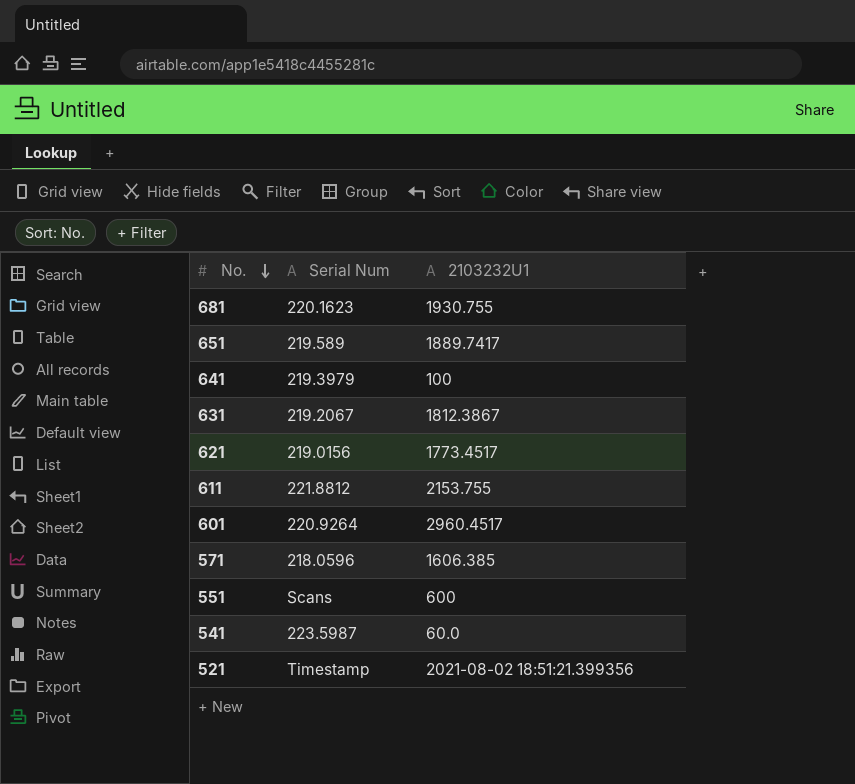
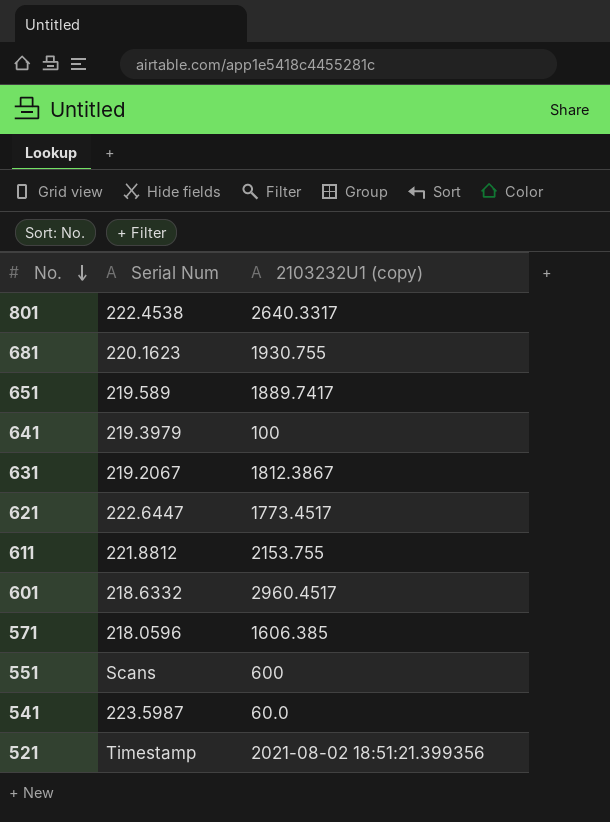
column name: 2103232U1 -> 2103232U1 (copy)
row 801: none -> 222.4538 | 2640.3317
621 | Serial Num: 219.0156 -> 222.6447
601 | Serial Num: 220.9264 -> 218.6332

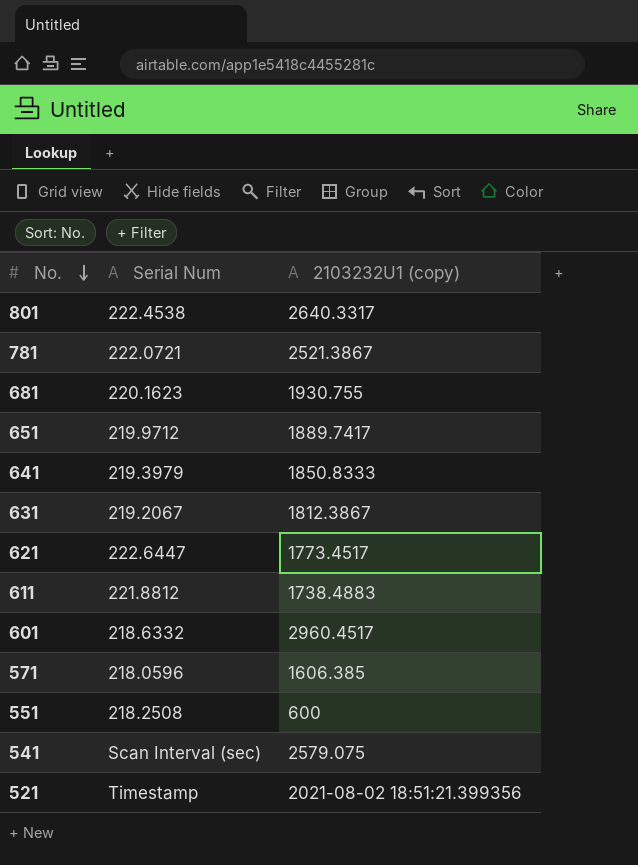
row 781: none -> 222.0721 | 2521.3867
651 | Serial Num: 219.589 -> 219.9712
641 | 2103232U1 (copy): 100 -> 1850.8333
611 | 2103232U1 (copy): 2153.755 -> 1738.4883
551 | Serial Num: Scans -> 218.2508
541 | Serial Num: 223.5987 -> Scan Interval (sec)
541 | 2103232U1 (copy): 60.0 -> 2579.075

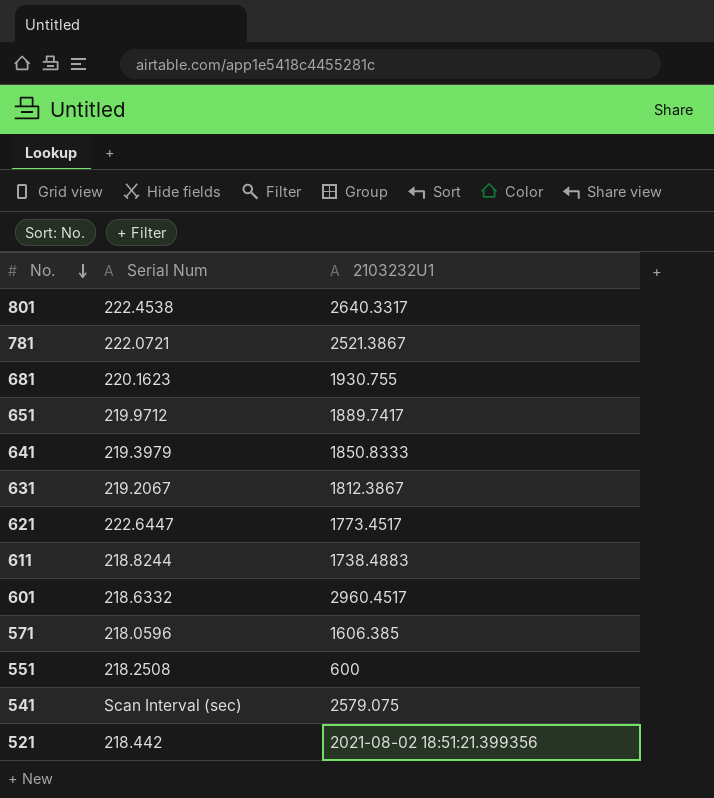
column name: 2103232U1 (copy) -> 2103232U1
611 | Serial Num: 221.8812 -> 218.8244
521 | Serial Num: Timestamp -> 218.442

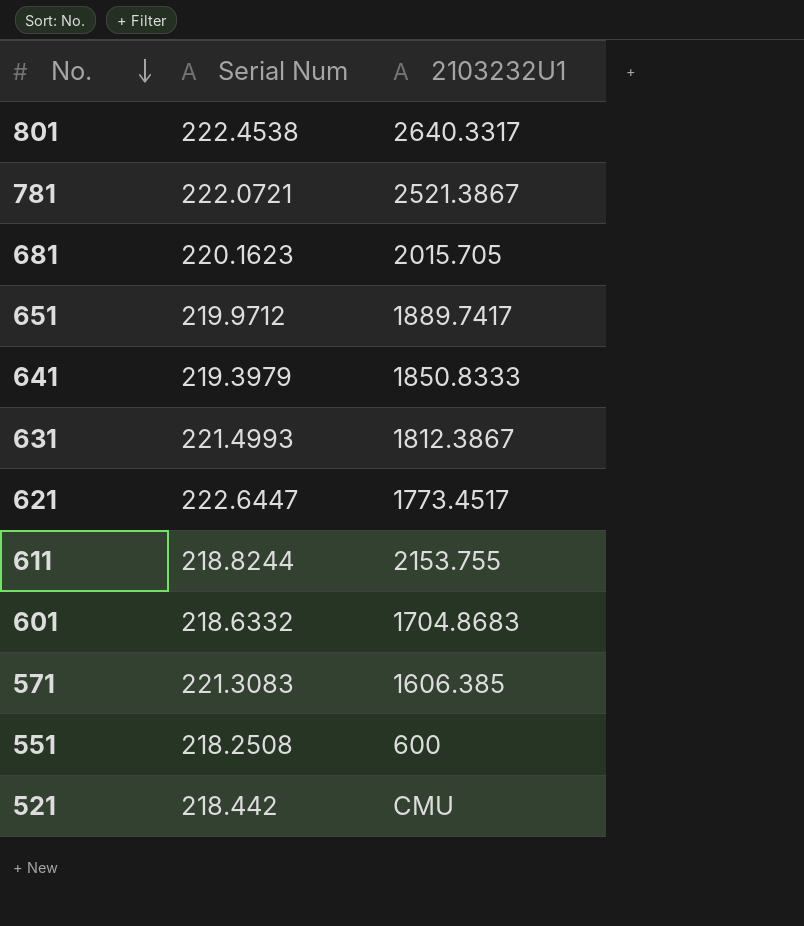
row 541: Scan Interval (sec) | 2579.075 -> none
681 | 2103232U1: 1930.755 -> 2015.705
631 | Serial Num: 219.2067 -> 221.4993
611 | 2103232U1: 1738.4883 -> 2153.755
601 | 2103232U1: 2960.4517 -> 1704.8683
571 | Serial Num: 218.0596 -> 221.3083
521 | 2103232U1: 2021-08-02 18:51:21.399356 -> CMU

